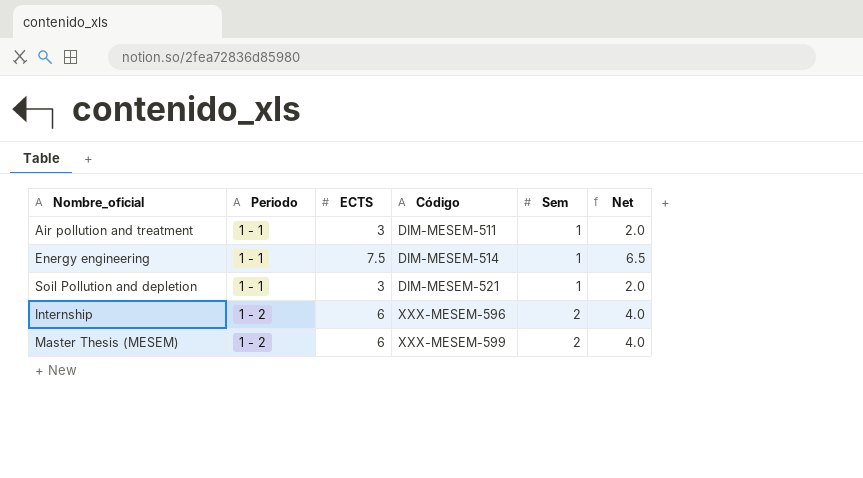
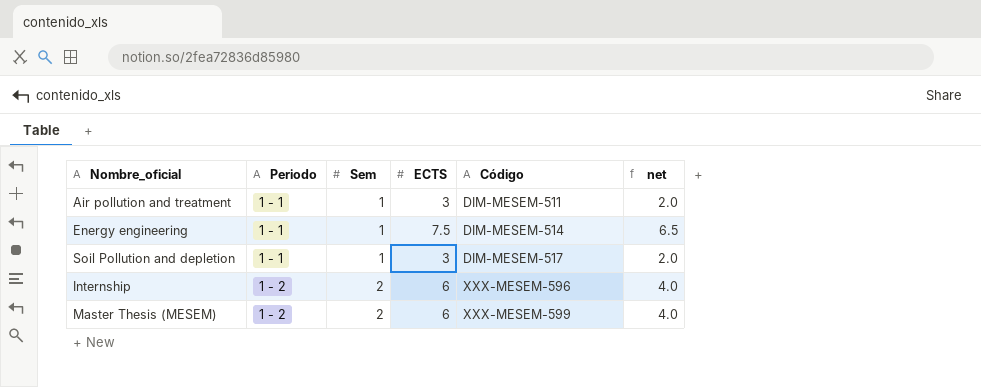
column Sem | position: 5 -> 3
column name: Net -> net
Soil Pollution and depletion | Código: DIM-MESEM-521 -> DIM-MESEM-517

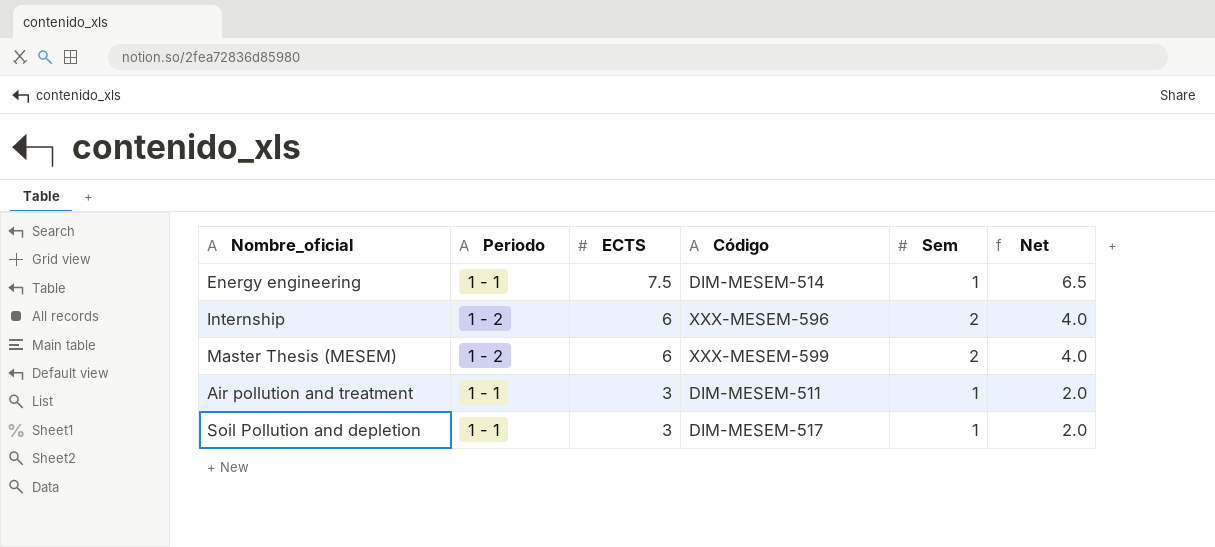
row order: Periodo ascending -> ECTS descending
column Sem | position: 3 -> 5
column name: net -> Net

